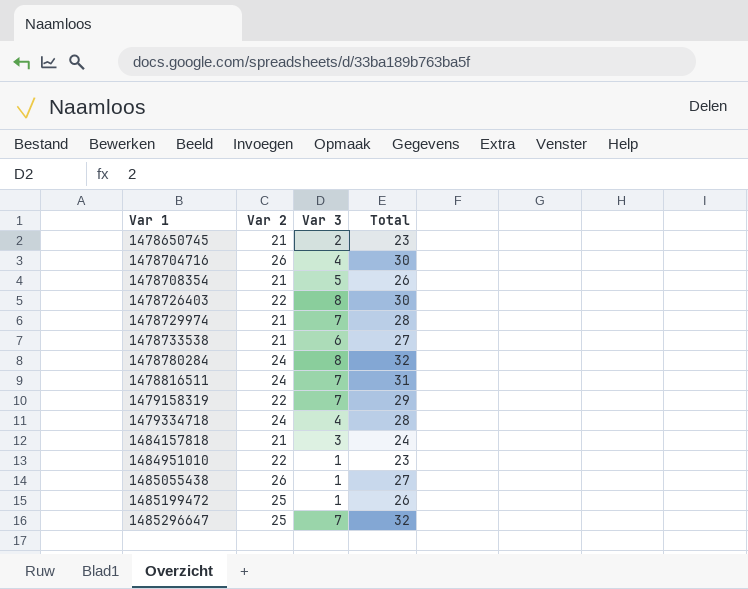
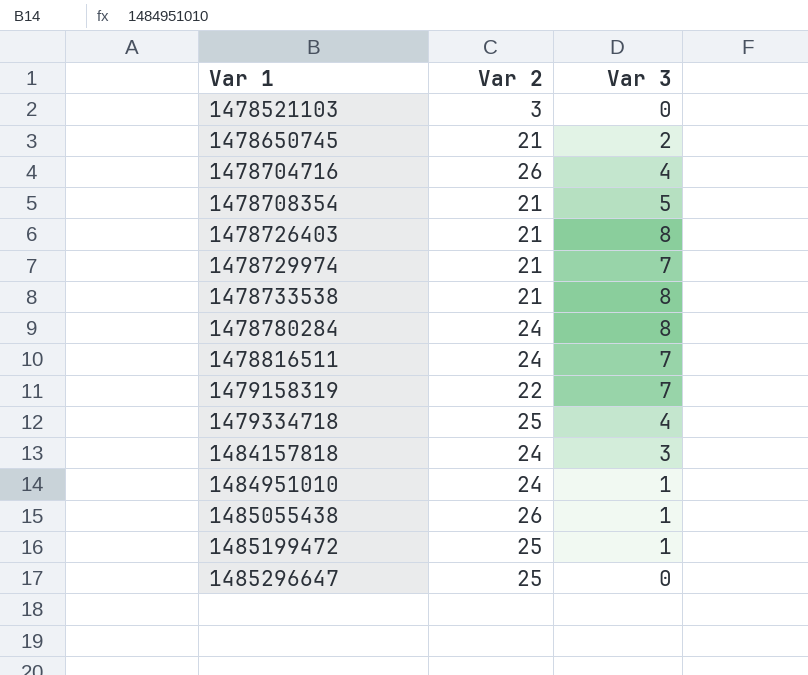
column Total | formula: [Var 2] + [Var 3] -> none
row 1478521103: none -> 3 | 0
1478726403 | Var 2: 22 -> 21
1478733538 | Var 3: 6 -> 8
1479334718 | Var 2: 24 -> 25
1484157818 | Var 2: 21 -> 24
1484951010 | Var 2: 22 -> 24
1485296647 | Var 3: 7 -> 0

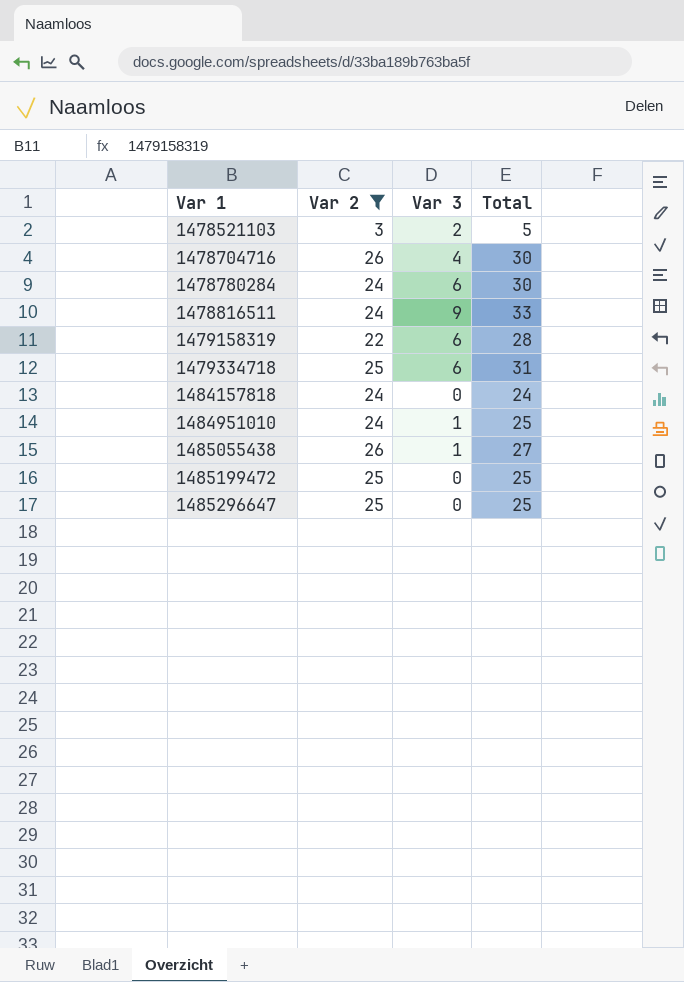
filter: none -> Var 2 != 21
column Total | formula: none -> [Var 2] + [Var 3]
1478521103 | Var 3: 0 -> 2
1478780284 | Var 3: 8 -> 6
1478816511 | Var 3: 7 -> 9
1479158319 | Var 3: 7 -> 6
1479334718 | Var 3: 4 -> 6
1484157818 | Var 3: 3 -> 0
1485199472 | Var 3: 1 -> 0

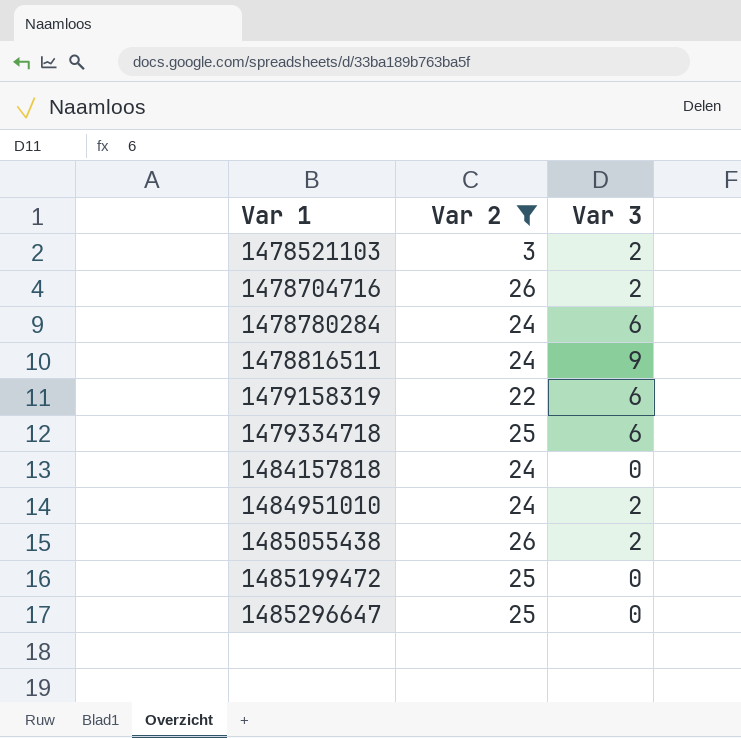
column Total | formula: [Var 2] + [Var 3] -> none
1478704716 | Var 3: 4 -> 2
1484951010 | Var 3: 1 -> 2
1485055438 | Var 3: 1 -> 2

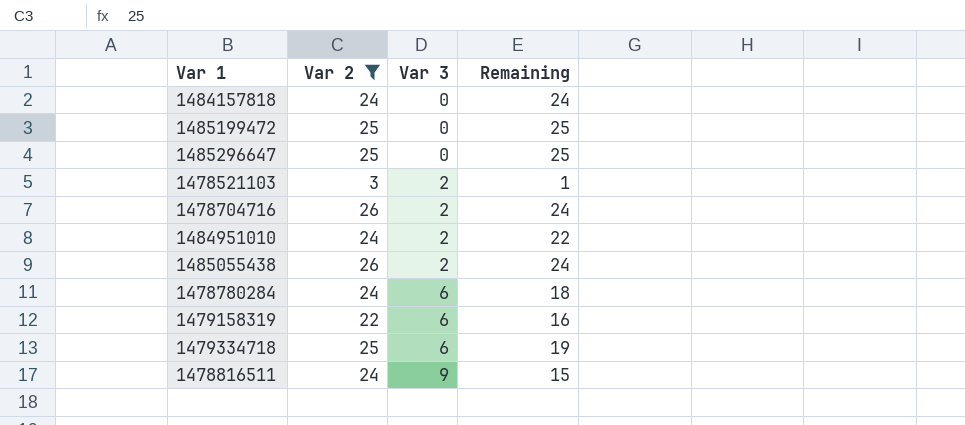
row order: Var 1 ascending -> Var 3 ascending
column Remaining | formula: none -> [Var 2] - [Var 3]

